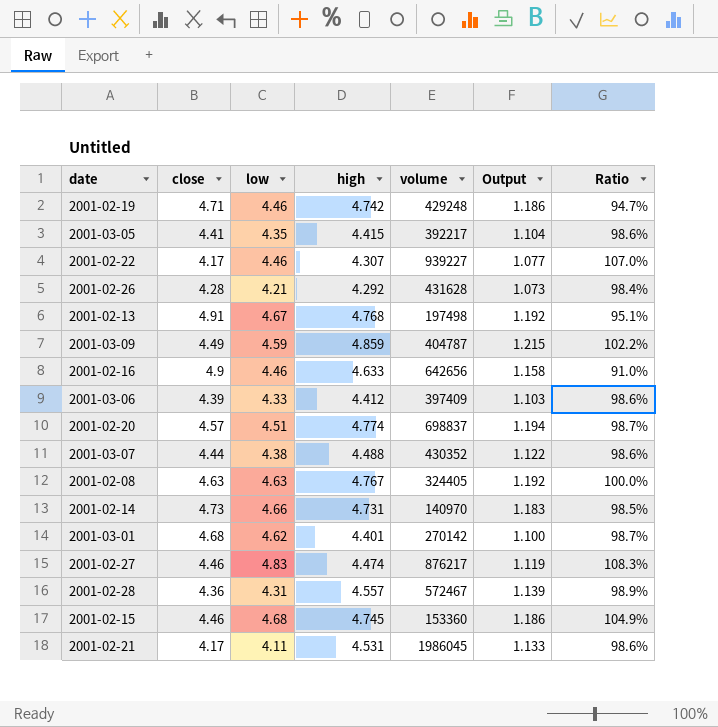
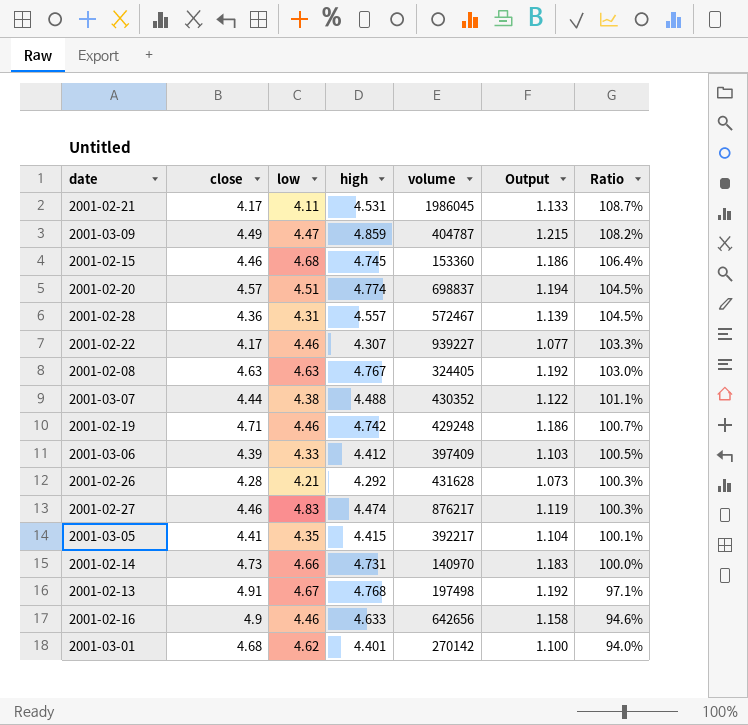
row order: none -> Ratio descending
column Ratio | formula: [low] / [close] -> [high] / [close]
2001-03-09 | low: 4.59 -> 4.47

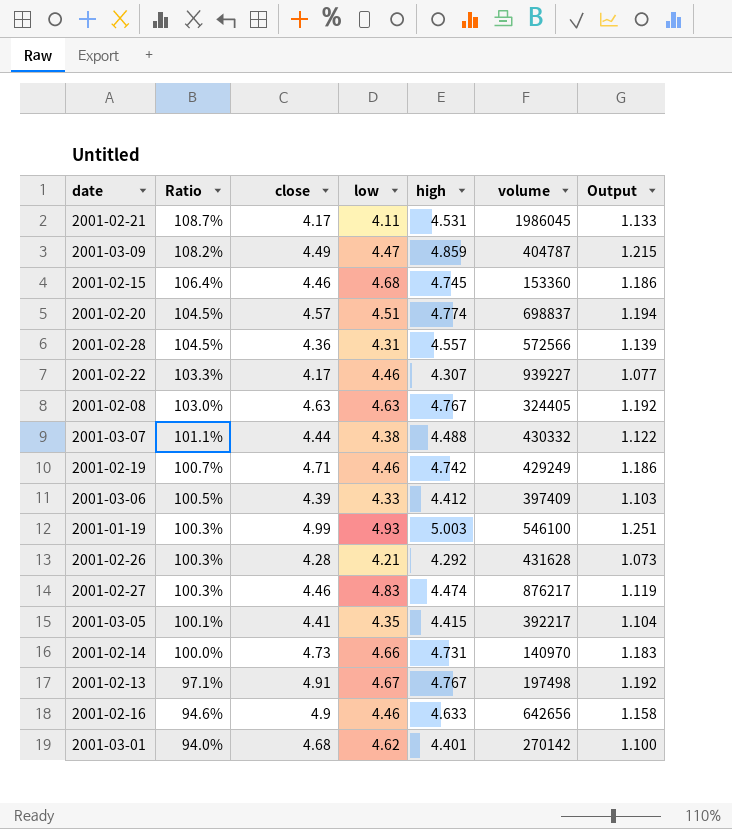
column Ratio | position: 7 -> 2
2001-02-28 | volume: 572467 -> 572566
2001-03-07 | volume: 430352 -> 430332
2001-02-19 | volume: 429248 -> 429249
row 2001-01-19: none -> 100.3% | 4.99 | 4.93 | 5.003 | 546100 | 1.251
2001-02-13 | high: 4.768 -> 4.767

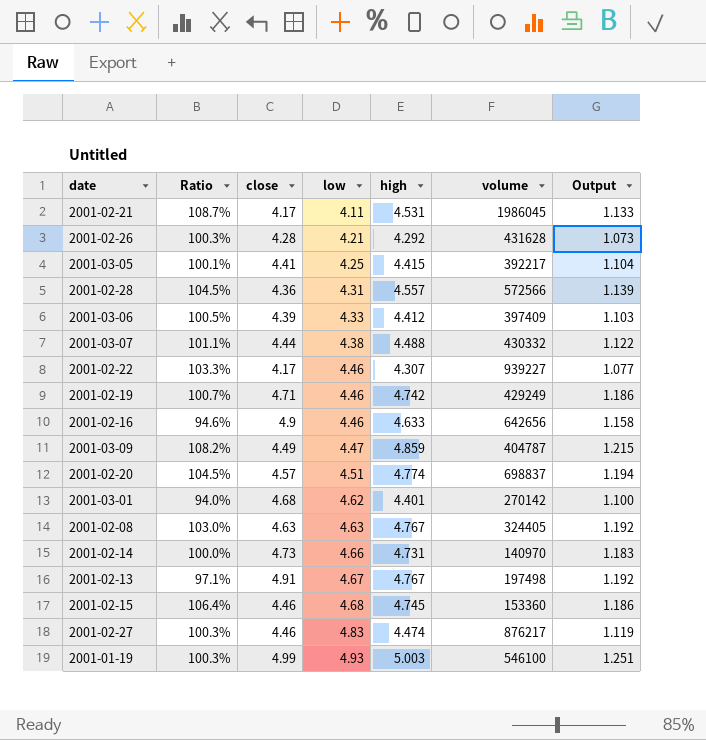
row order: Ratio descending -> low ascending
2001-03-05 | low: 4.35 -> 4.25

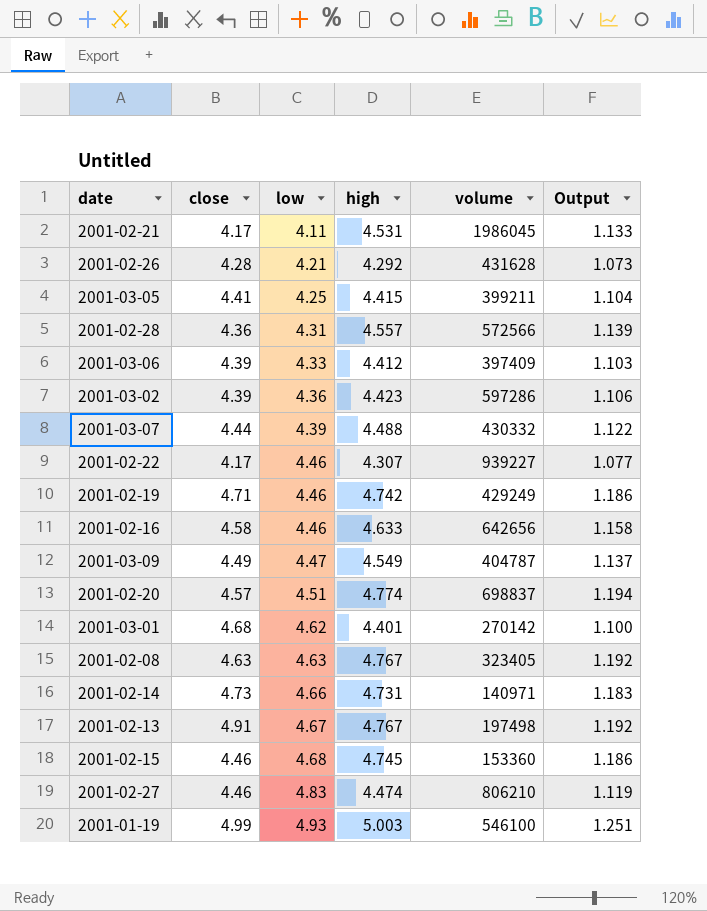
column Ratio | formula: [high] / [close] -> none
2001-03-05 | volume: 392217 -> 399211
row 2001-03-02: none -> 4.39 | 4.36 | 4.423 | 597286 | 1.106
2001-03-07 | low: 4.38 -> 4.39
2001-02-16 | close: 4.9 -> 4.58
2001-03-09 | high: 4.859 -> 4.549
2001-03-09 | Output: 1.215 -> 1.137
2001-02-08 | volume: 324405 -> 323405
2001-02-14 | volume: 140970 -> 140971
2001-02-27 | volume: 876217 -> 806210

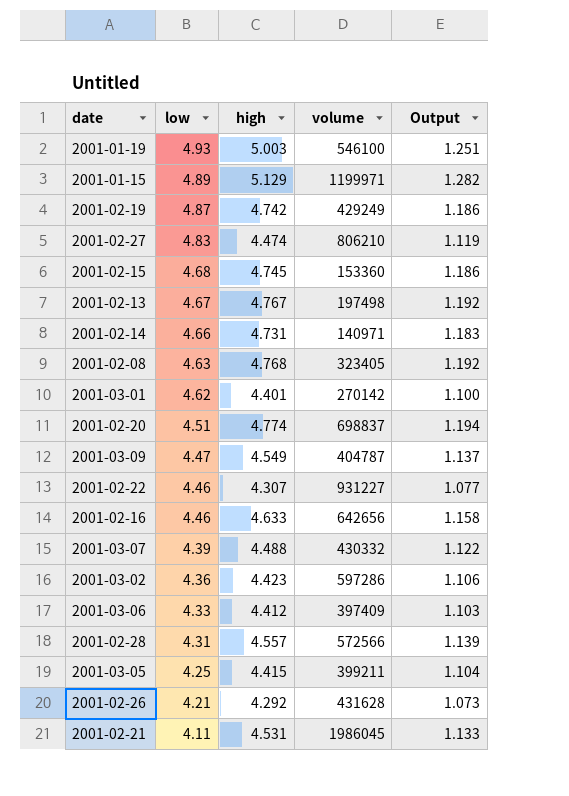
row order: low ascending -> low descending
column close | position: 2 -> none
row 2001-01-15: none -> 4.89 | 5.129 | 1199971 | 1.282
2001-02-19 | low: 4.46 -> 4.87
2001-02-08 | high: 4.767 -> 4.768
2001-02-22 | volume: 939227 -> 931227

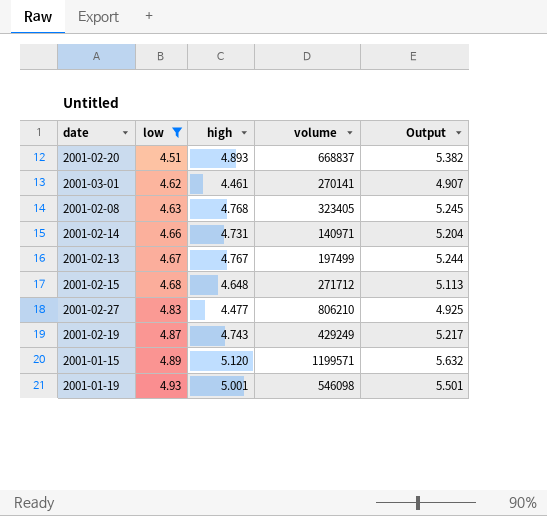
filter: none -> low >= 4.51
row order: low descending -> low ascending
column Output | formula: [high] * 0.25 -> [high] * 1.1
2001-02-20 | high: 4.774 -> 4.893
2001-02-20 | volume: 698837 -> 668837
2001-03-01 | high: 4.401 -> 4.461
2001-03-01 | volume: 270142 -> 270141
2001-02-13 | volume: 197498 -> 197499
2001-02-15 | high: 4.745 -> 4.648
2001-02-15 | volume: 153360 -> 271712
2001-02-27 | high: 4.474 -> 4.477
2001-02-19 | high: 4.742 -> 4.743
2001-01-15 | high: 5.129 -> 5.120
2001-01-15 | volume: 1199971 -> 1199571
2001-01-19 | high: 5.003 -> 5.001
2001-01-19 | volume: 546100 -> 546098

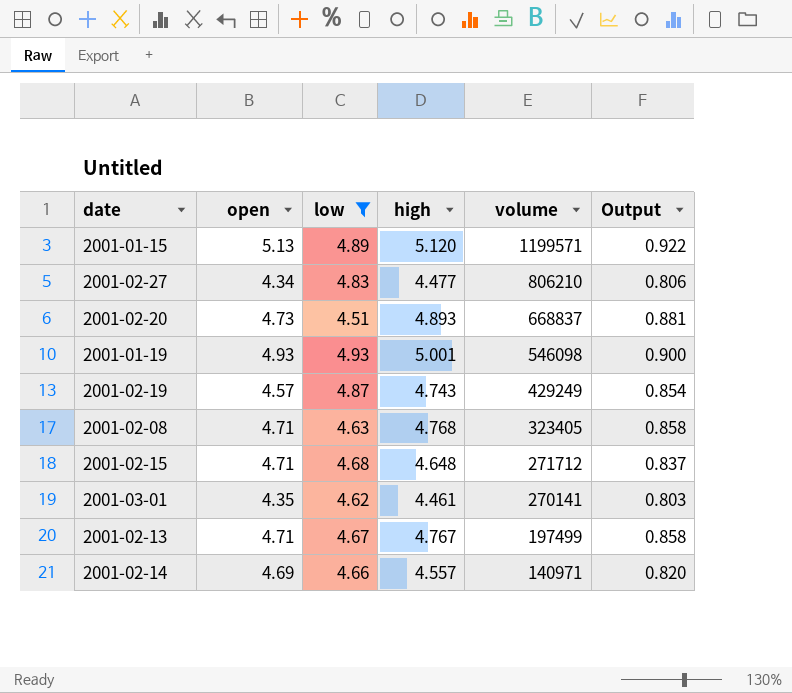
row order: low ascending -> volume descending
column open | position: none -> 2
column Output | formula: [high] * 1.1 -> [high] * 0.18
2001-02-14 | high: 4.731 -> 4.557

